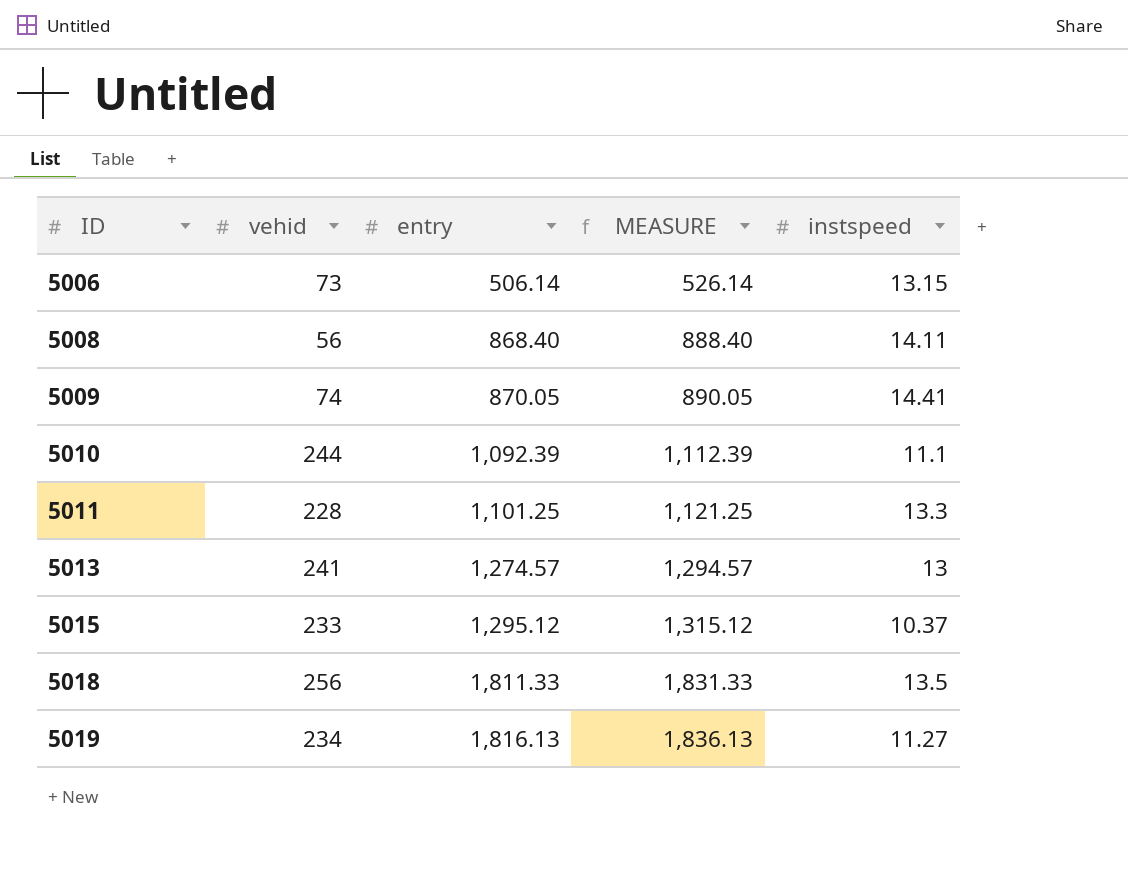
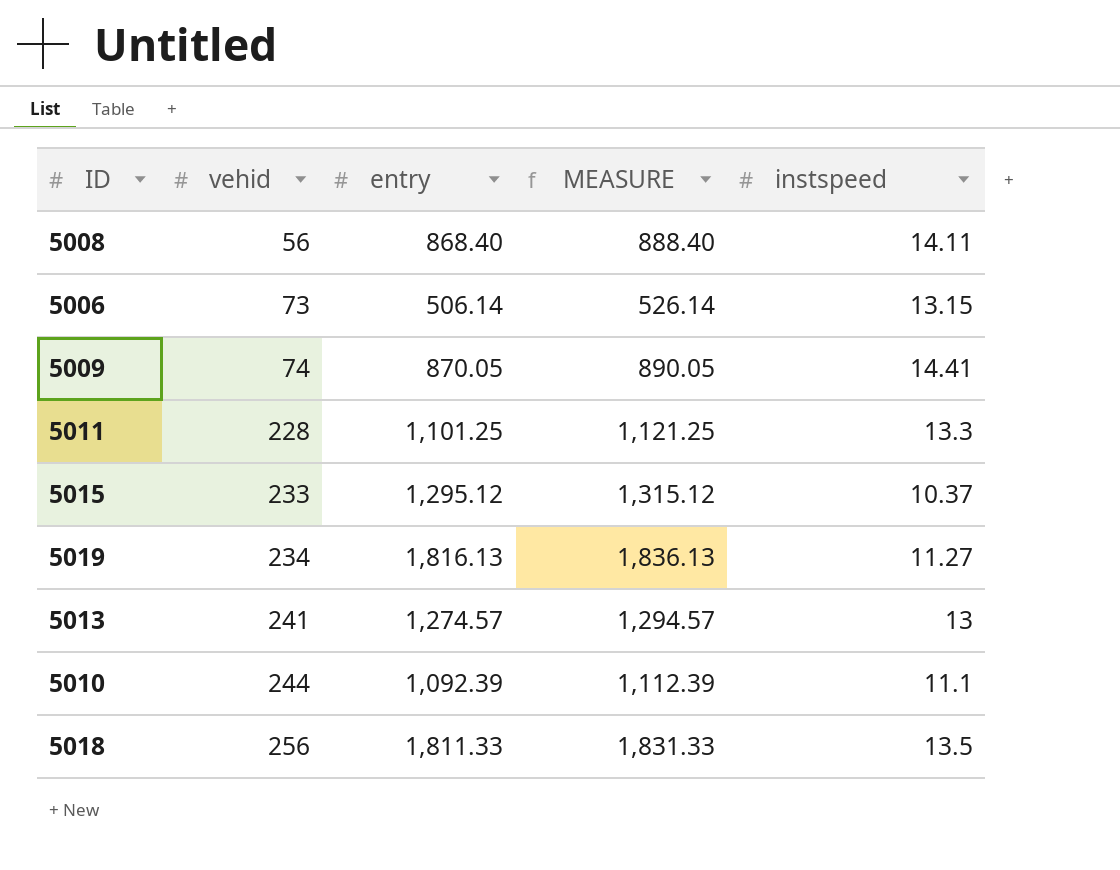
row order: ID ascending -> vehid ascending

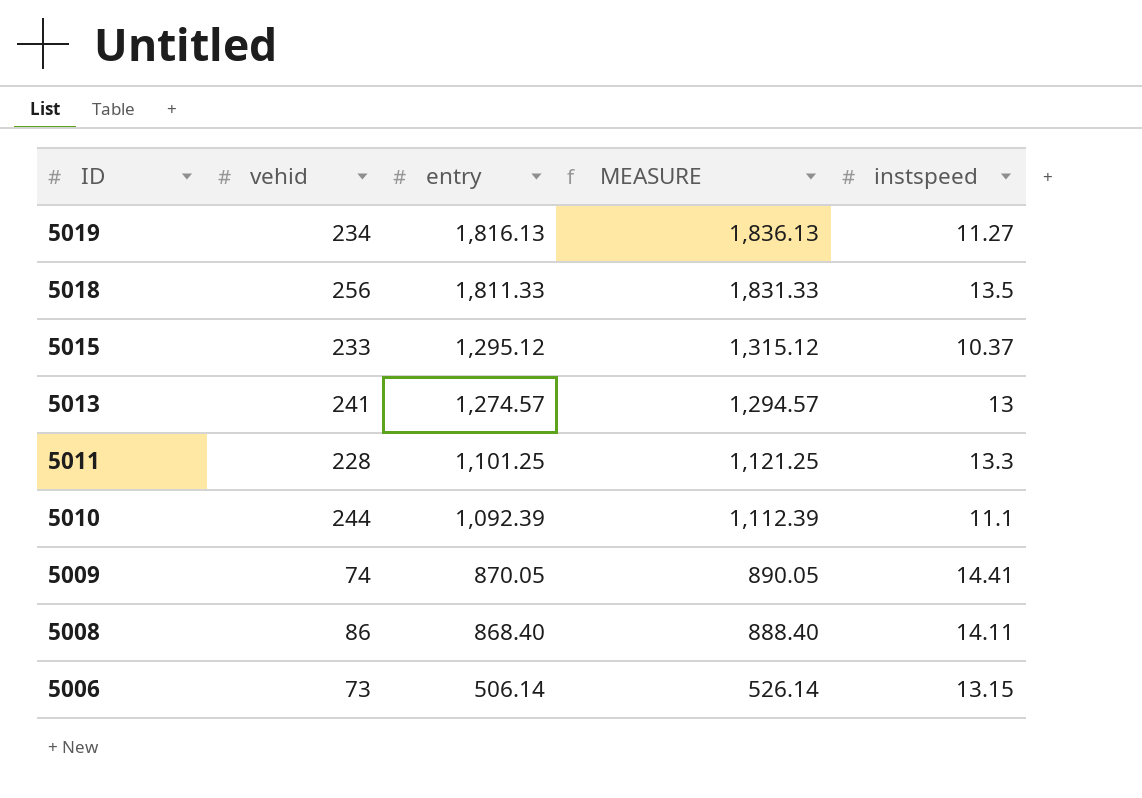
row order: vehid ascending -> ID descending
5008 | vehid: 56 -> 86

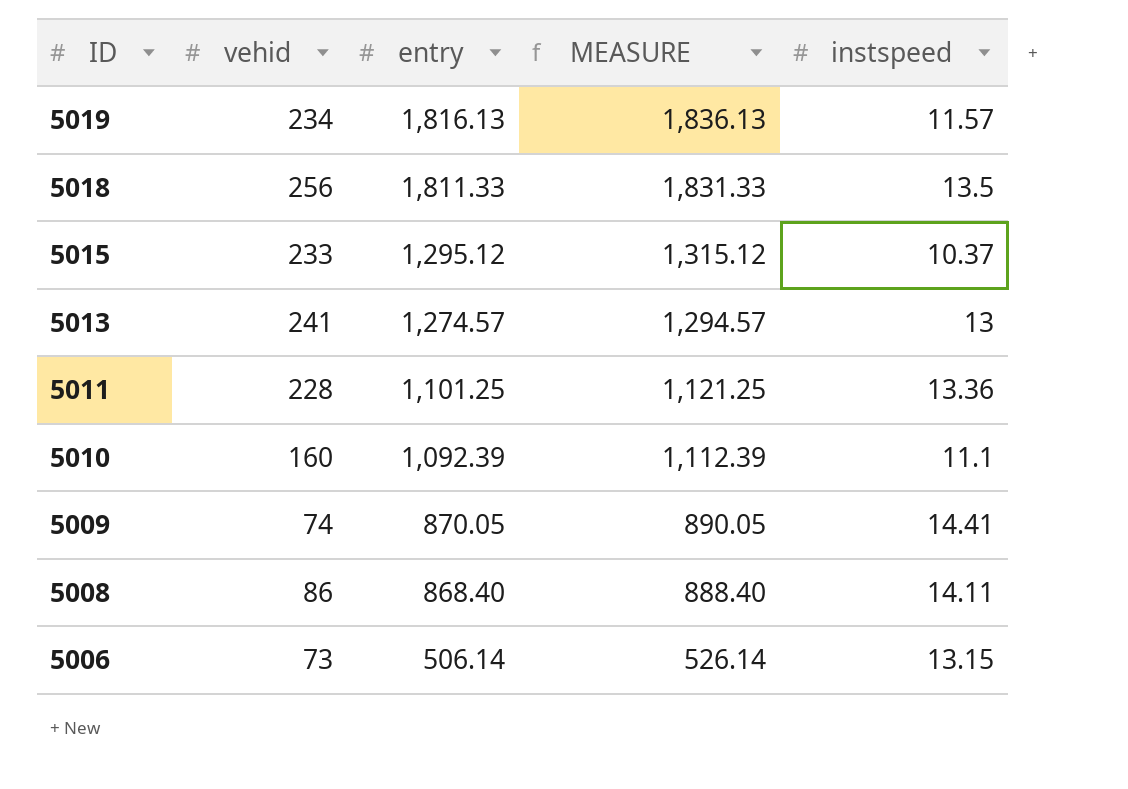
5019 | instspeed: 11.27 -> 11.57
5011 | instspeed: 13.3 -> 13.36
5010 | vehid: 244 -> 160

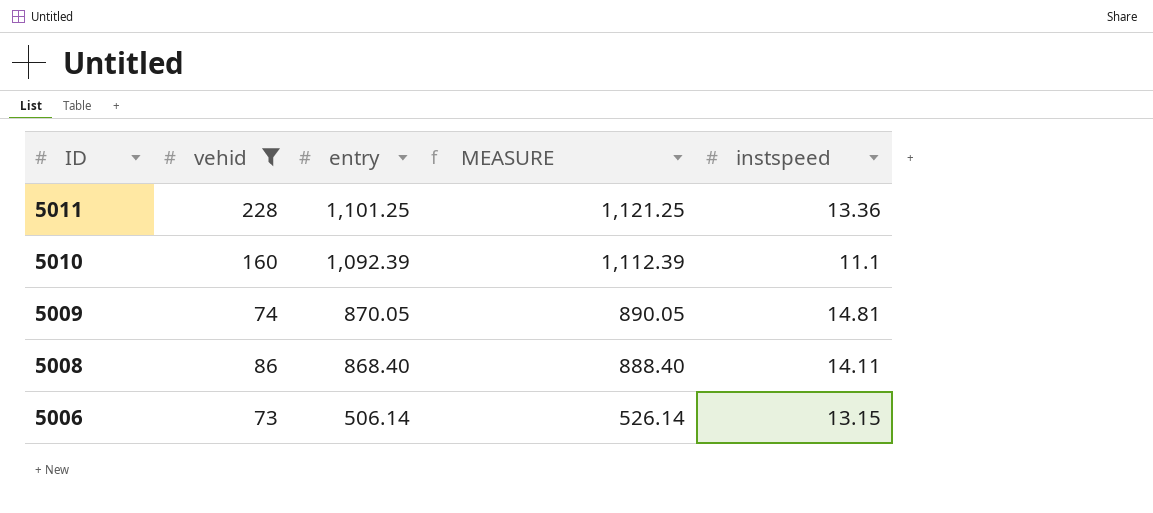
filter: none -> vehid <= 228
5009 | instspeed: 14.41 -> 14.81

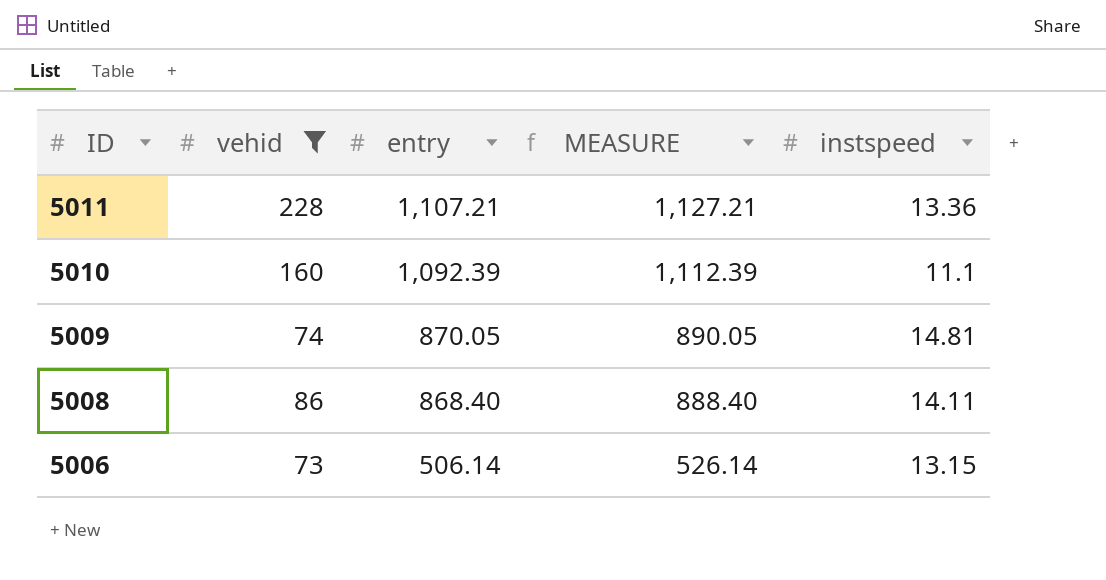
5011 | entry: 1,101.25 -> 1,107.21
5011 | MEASURE: 1,121.25 -> 1,127.21

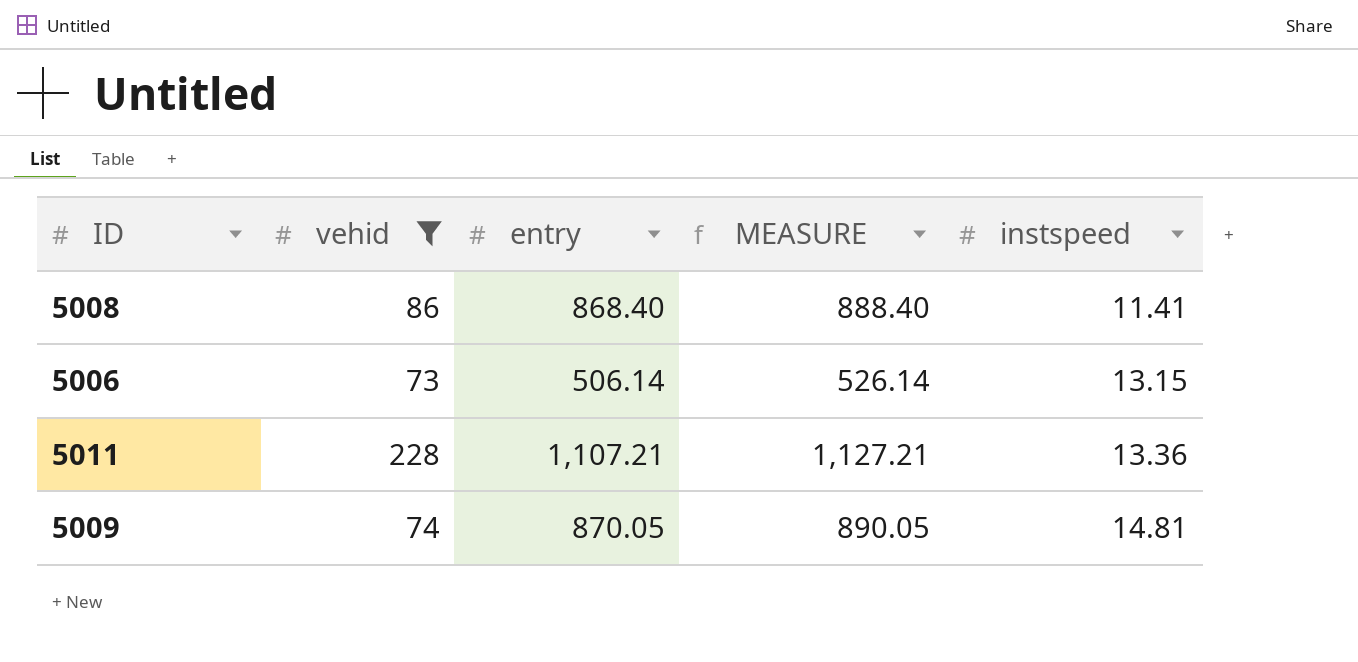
row order: ID descending -> instspeed ascending
row 5010: 160 | 1,092.39 | 1,112.39 | 11.1 -> none
5008 | instspeed: 14.11 -> 11.41

